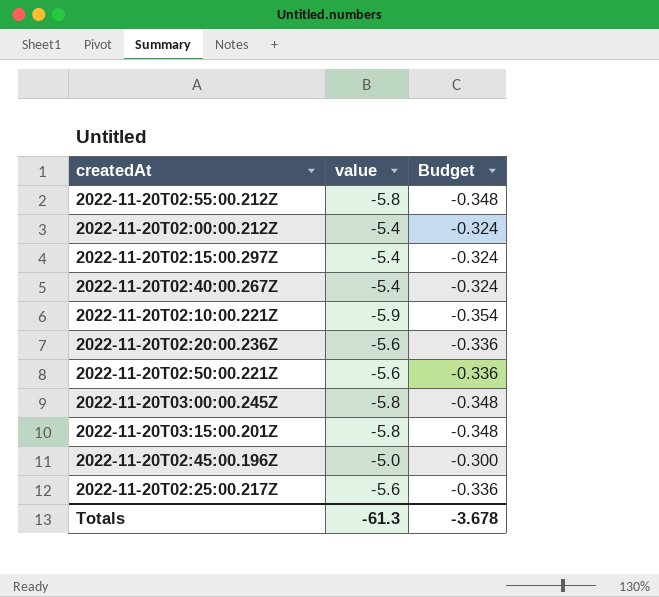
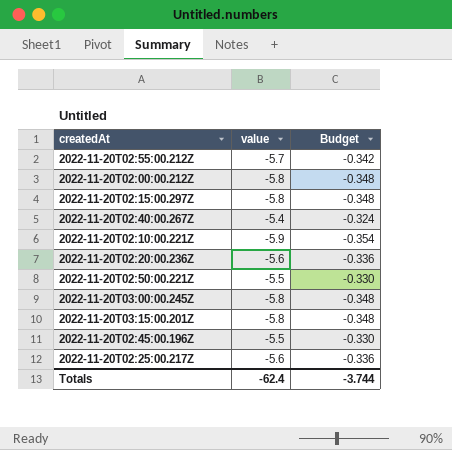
2022-11-20T02:55:00.212Z | value: -5.8 -> -5.7
2022-11-20T02:55:00.212Z | Budget: -0.348 -> -0.342
2022-11-20T02:00:00.212Z | value: -5.4 -> -5.8
2022-11-20T02:00:00.212Z | Budget: -0.324 -> -0.348
2022-11-20T02:15:00.297Z | value: -5.4 -> -5.8
2022-11-20T02:15:00.297Z | Budget: -0.324 -> -0.348
2022-11-20T02:50:00.221Z | value: -5.6 -> -5.5
2022-11-20T02:50:00.221Z | Budget: -0.336 -> -0.330
2022-11-20T02:45:00.196Z | value: -5.0 -> -5.5
2022-11-20T02:45:00.196Z | Budget: -0.300 -> -0.330
Totals | value: -61.3 -> -62.4
Totals | Budget: -3.678 -> -3.744

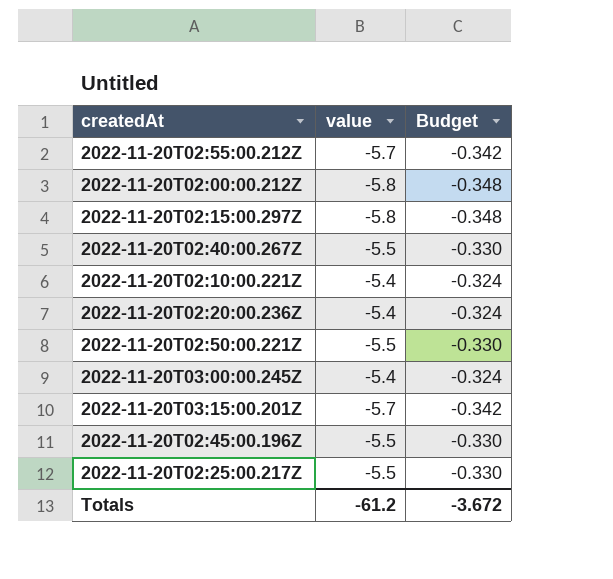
2022-11-20T02:40:00.267Z | value: -5.4 -> -5.5
2022-11-20T02:40:00.267Z | Budget: -0.324 -> -0.330
2022-11-20T02:10:00.221Z | value: -5.9 -> -5.4
2022-11-20T02:10:00.221Z | Budget: -0.354 -> -0.324
2022-11-20T02:20:00.236Z | value: -5.6 -> -5.4
2022-11-20T02:20:00.236Z | Budget: -0.336 -> -0.324
2022-11-20T03:00:00.245Z | value: -5.8 -> -5.4
2022-11-20T03:00:00.245Z | Budget: -0.348 -> -0.324
2022-11-20T03:15:00.201Z | value: -5.8 -> -5.7
2022-11-20T03:15:00.201Z | Budget: -0.348 -> -0.342
2022-11-20T02:25:00.217Z | value: -5.6 -> -5.5
2022-11-20T02:25:00.217Z | Budget: -0.336 -> -0.330
Totals | value: -62.4 -> -61.2
Totals | Budget: -3.744 -> -3.672

